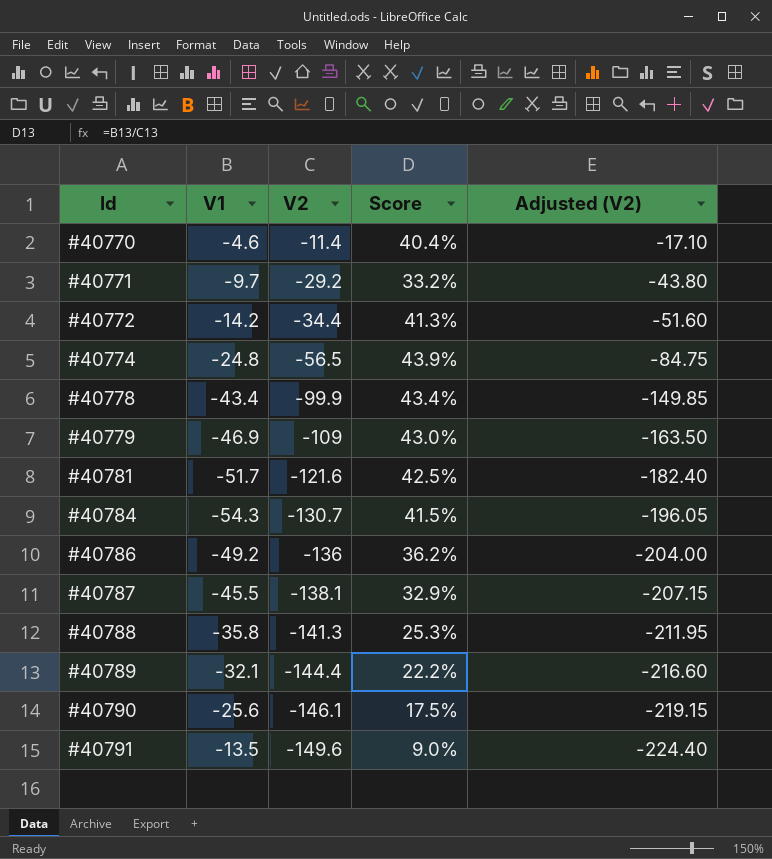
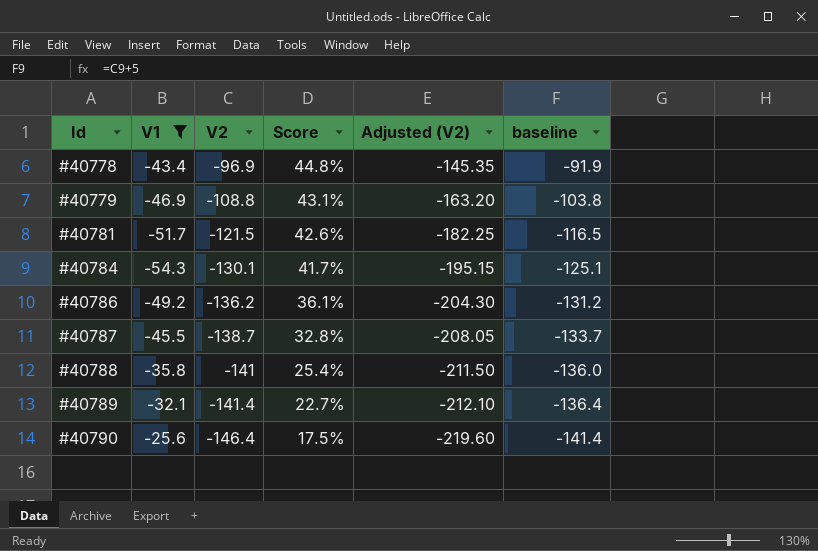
filter: none -> V1 <= -25.6
column baseline | formula: none -> [V2] + 5
#40778 | V2: -99.9 -> -96.9
#40778 | Score: 43.4% -> 44.8%
#40778 | Adjusted (V2): -149.85 -> -145.35
#40779 | V2: -109 -> -108.8
#40779 | Score: 43.0% -> 43.1%
#40779 | Adjusted (V2): -163.50 -> -163.20
#40781 | V2: -121.6 -> -121.5
#40781 | Score: 42.5% -> 42.6%
#40781 | Adjusted (V2): -182.40 -> -182.25
#40784 | V2: -130.7 -> -130.1
#40784 | Score: 41.5% -> 41.7%
#40784 | Adjusted (V2): -196.05 -> -195.15
#40786 | V2: -136 -> -136.2
#40786 | Score: 36.2% -> 36.1%
#40786 | Adjusted (V2): -204.00 -> -204.30
#40787 | V2: -138.1 -> -138.7
#40787 | Score: 32.9% -> 32.8%
#40787 | Adjusted (V2): -207.15 -> -208.05
#40788 | V2: -141.3 -> -141
#40788 | Score: 25.3% -> 25.4%
#40788 | Adjusted (V2): -211.95 -> -211.50
#40789 | V2: -144.4 -> -141.4
#40789 | Score: 22.2% -> 22.7%
#40789 | Adjusted (V2): -216.60 -> -212.10
#40790 | V2: -146.1 -> -146.4
#40790 | Adjusted (V2): -219.15 -> -219.60

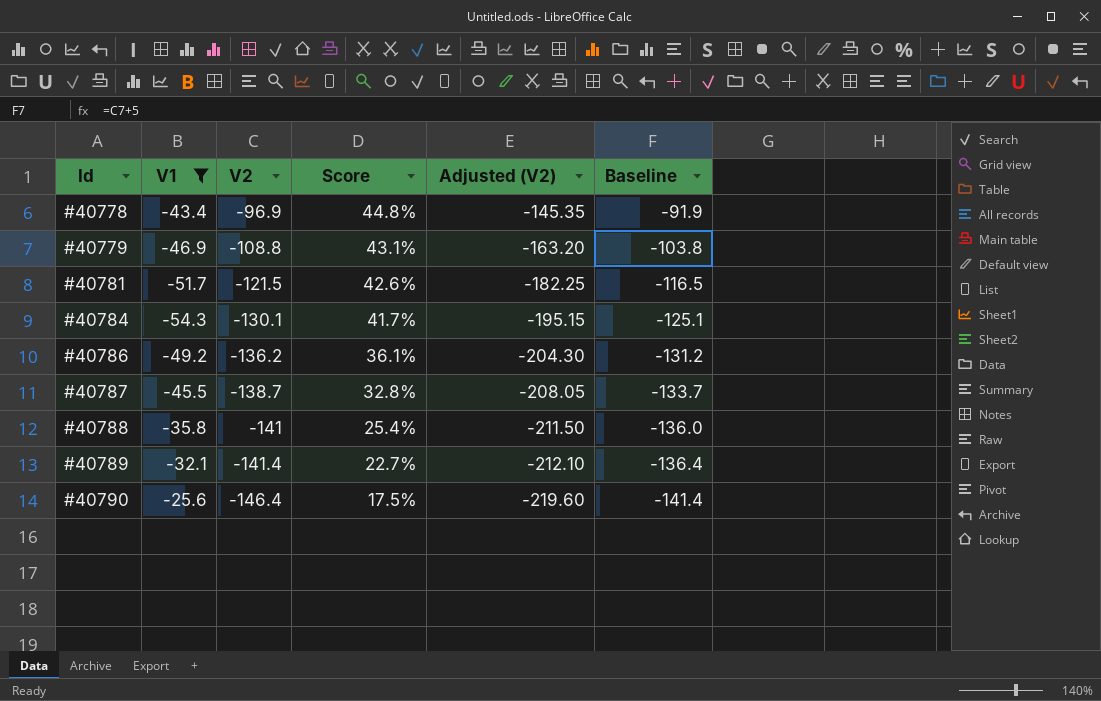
column name: baseline -> Baseline

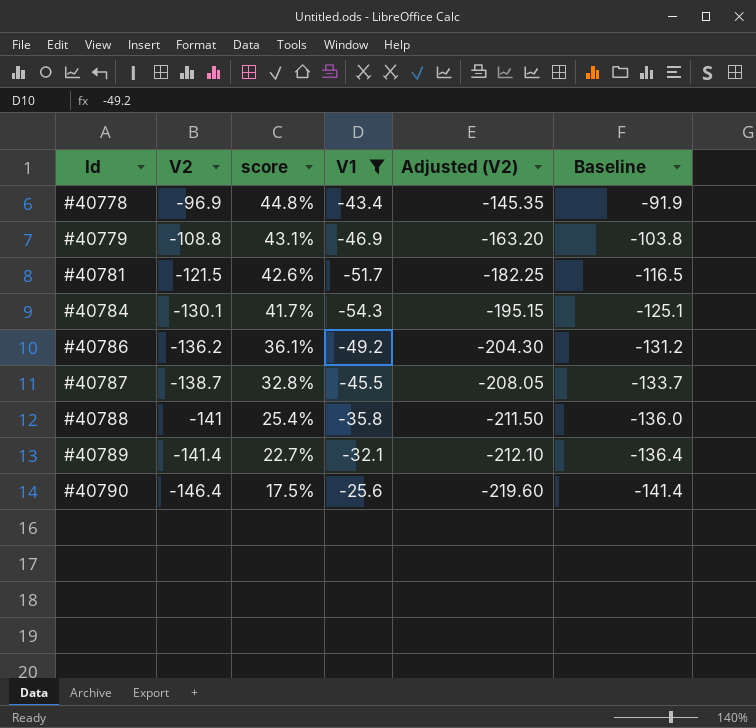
column name: Score -> score
column V1 | position: 2 -> 4

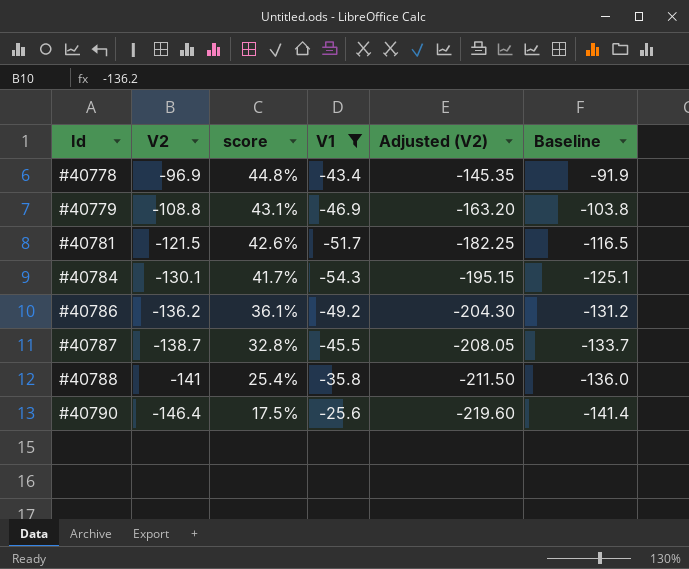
row #40789: -141.4 | 22.7% | -32.1 | -212.10 | -136.4 -> none

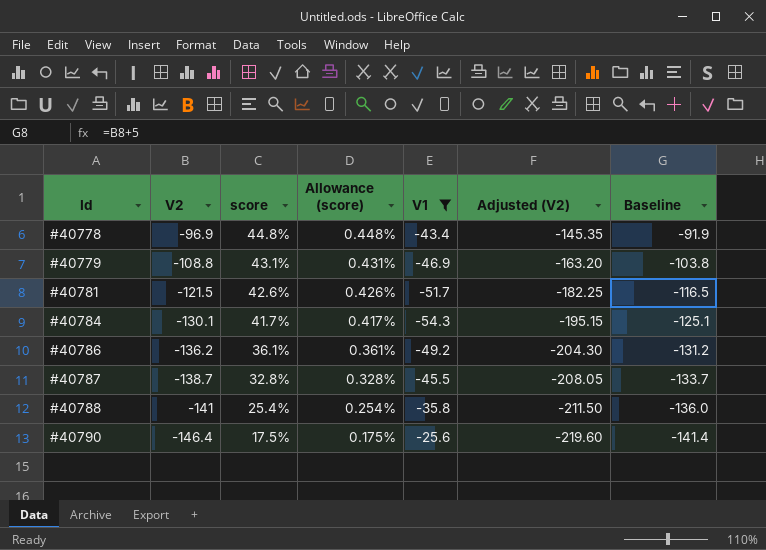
column Allowance (score) | formula: none -> [score] * 0.01

